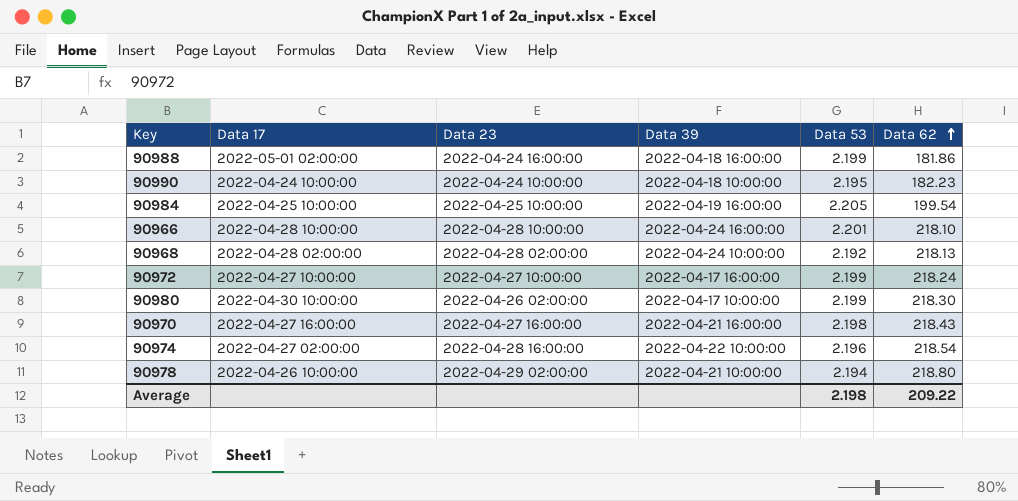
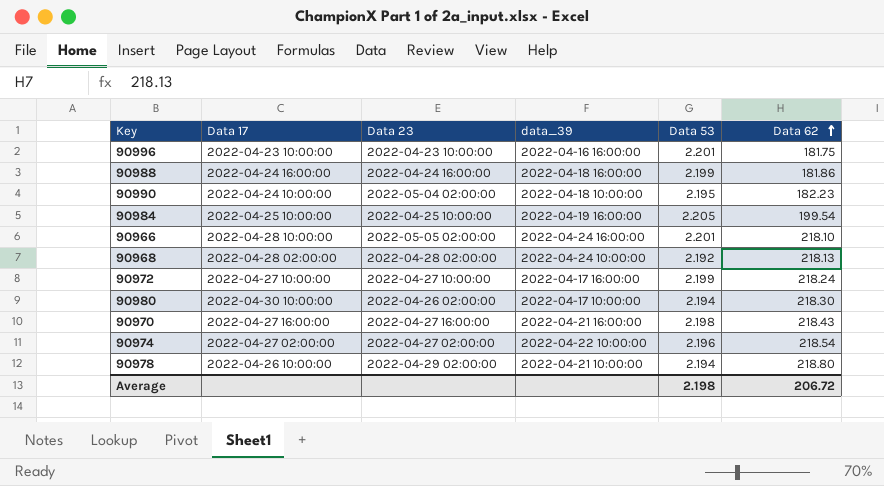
column name: Data 39 -> data_39
row 90996: none -> 2022-04-23 10:00:00 | 2022-04-23 10:00:00 | 2022-04-16 16:00:00 | 2.201 | 181.75
90988 | Data 17: 2022-05-01 02:00:00 -> 2022-04-24 16:00:00
90990 | Data 23: 2022-04-24 10:00:00 -> 2022-05-04 02:00:00
90966 | Data 23: 2022-04-28 10:00:00 -> 2022-05-05 02:00:00
90980 | Data 53: 2.199 -> 2.194
90974 | Data 23: 2022-04-28 16:00:00 -> 2022-04-27 02:00:00
Average | Data 62: 209.22 -> 206.72

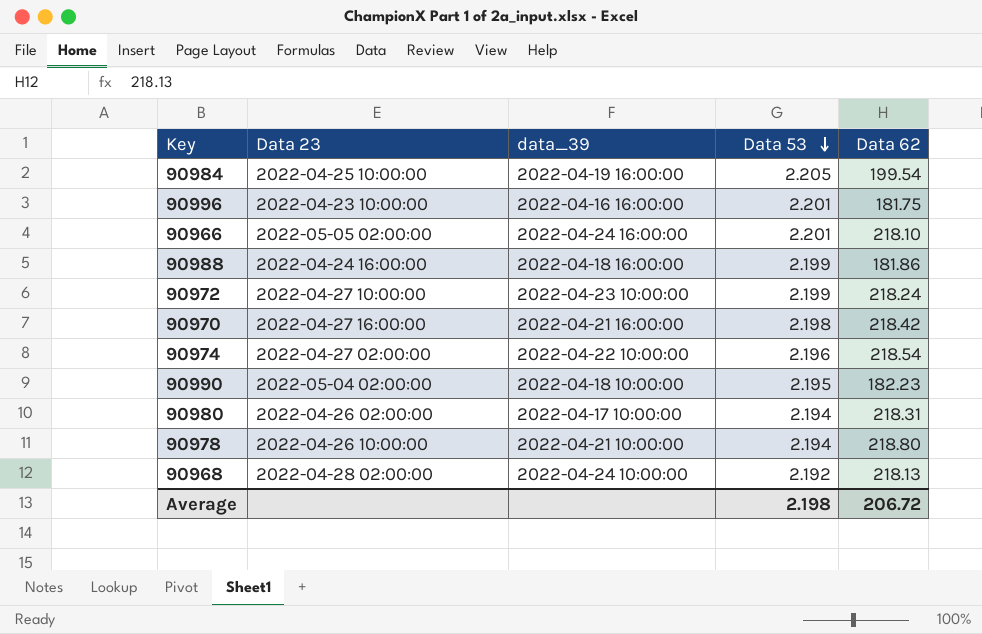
row order: Data 62 ascending -> Data 53 descending
column Data 17 | position: 2 -> none
90972 | data_39: 2022-04-17 16:00:00 -> 2022-04-23 10:00:00
90970 | Data 62: 218.43 -> 218.42
90980 | Data 62: 218.30 -> 218.31
90978 | Data 23: 2022-04-29 02:00:00 -> 2022-04-26 10:00:00

